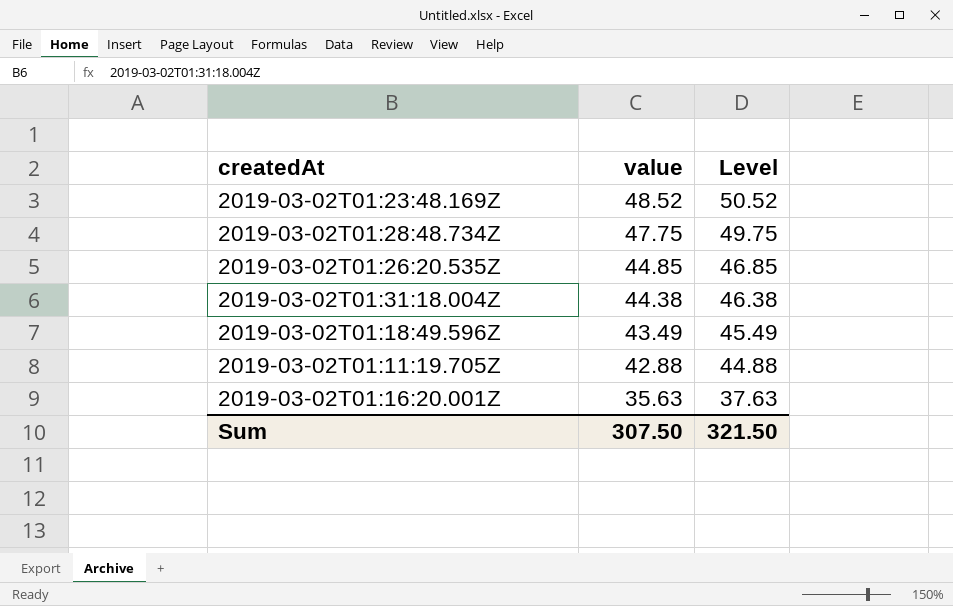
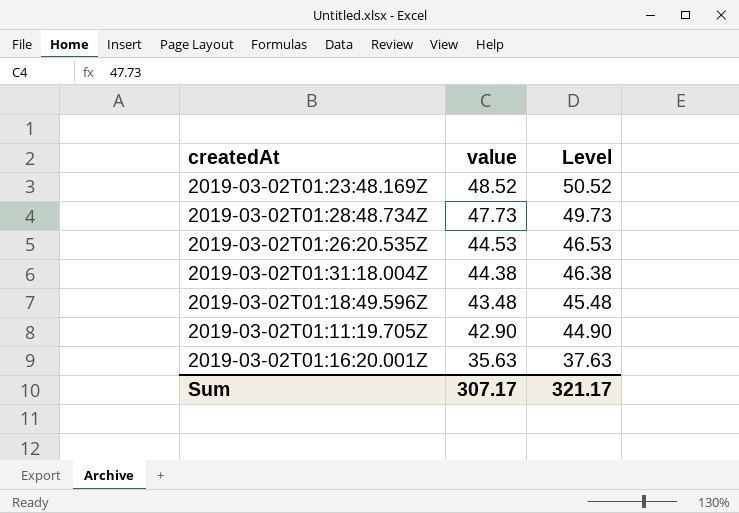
2019-03-02T01:28:48.734Z | value: 47.75 -> 47.73
2019-03-02T01:28:48.734Z | Level: 49.75 -> 49.73
2019-03-02T01:26:20.535Z | value: 44.85 -> 44.53
2019-03-02T01:26:20.535Z | Level: 46.85 -> 46.53
2019-03-02T01:18:49.596Z | value: 43.49 -> 43.48
2019-03-02T01:18:49.596Z | Level: 45.49 -> 45.48
2019-03-02T01:11:19.705Z | value: 42.88 -> 42.90
2019-03-02T01:11:19.705Z | Level: 44.88 -> 44.90
Sum | value: 307.50 -> 307.17
Sum | Level: 321.50 -> 321.17

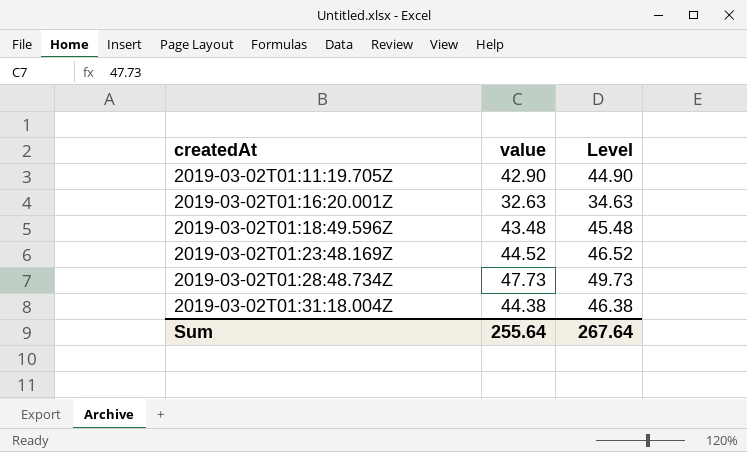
row order: value descending -> createdAt ascending
row 2019-03-02T01:26:20.535Z: 44.53 | 46.53 -> none
2019-03-02T01:16:20.001Z | value: 35.63 -> 32.63
2019-03-02T01:16:20.001Z | Level: 37.63 -> 34.63
2019-03-02T01:23:48.169Z | value: 48.52 -> 44.52
2019-03-02T01:23:48.169Z | Level: 50.52 -> 46.52
Sum | value: 307.17 -> 255.64
Sum | Level: 321.17 -> 267.64

